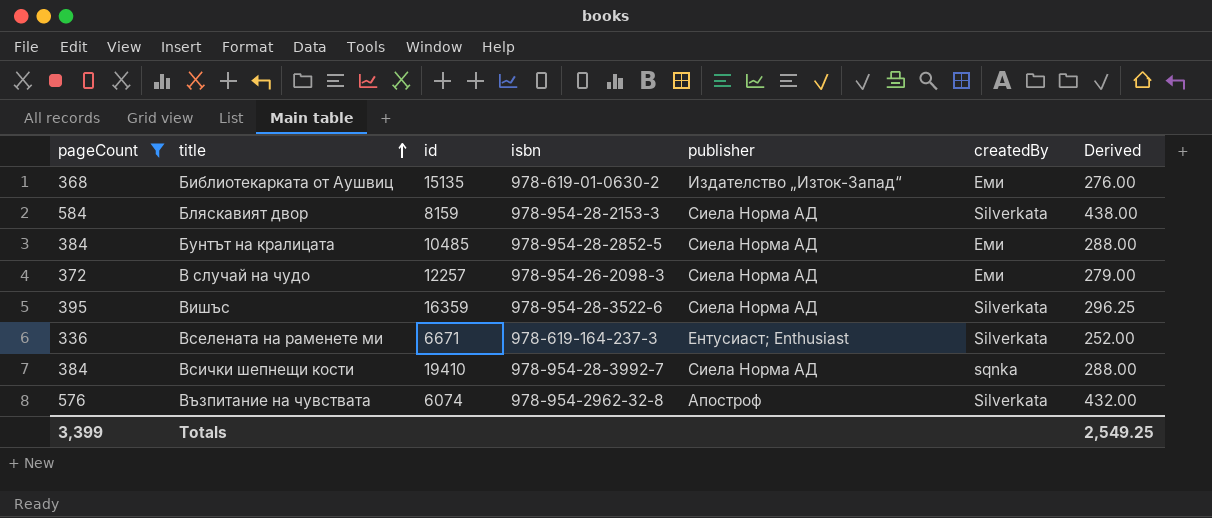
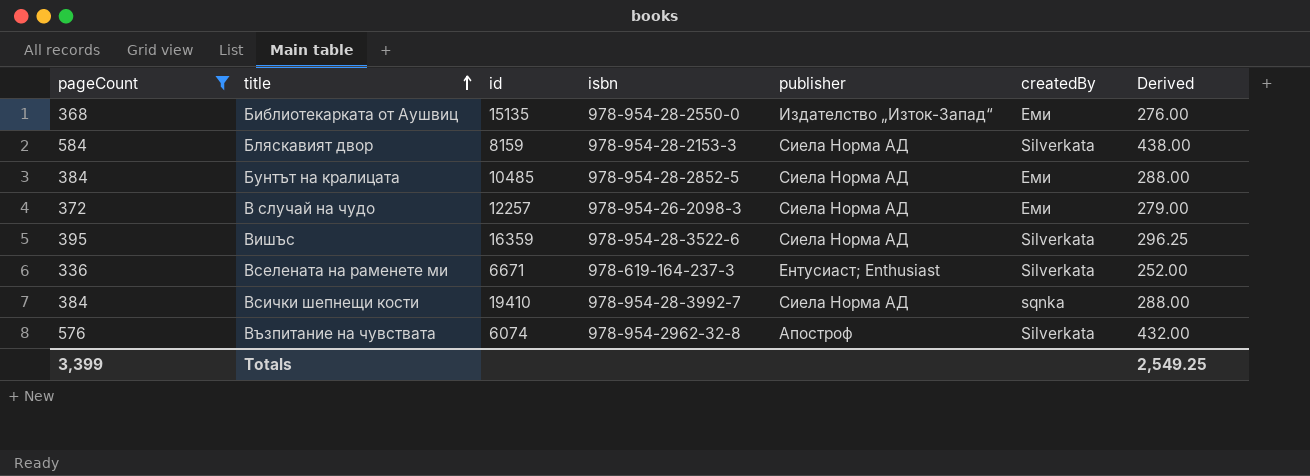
Библиотекарката от Аушвиц | isbn: 978-619-01-0630-2 -> 978-954-28-2550-0

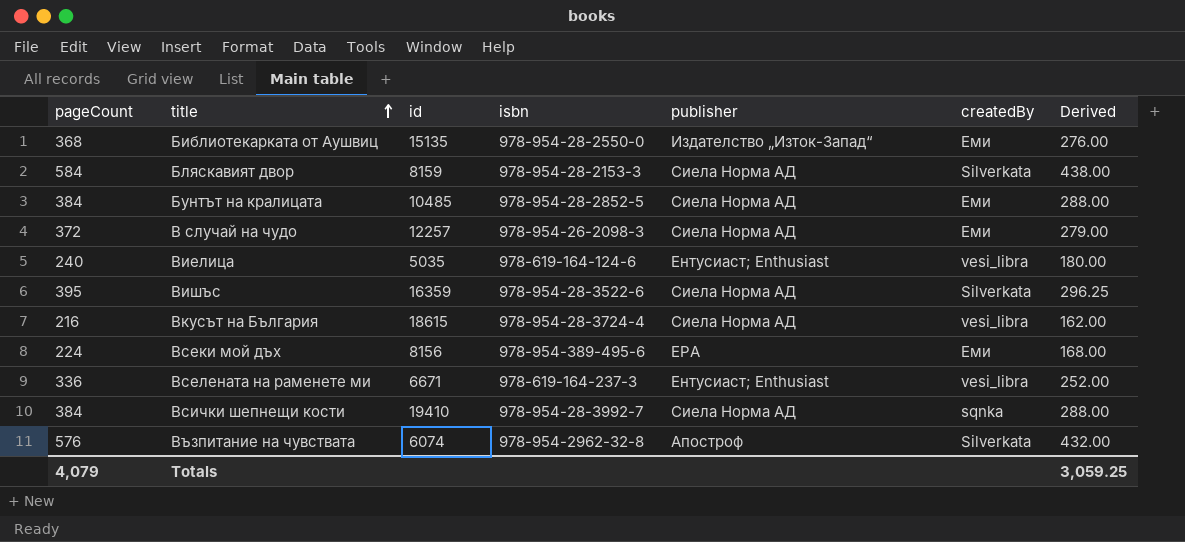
filter: pageCount >= 336 -> none
Вселената на раменете ми | createdBy: Silverkata -> vesi_libra
Totals | pageCount: 3,399 -> 4,079
Totals | Derived: 2,549.25 -> 3,059.25

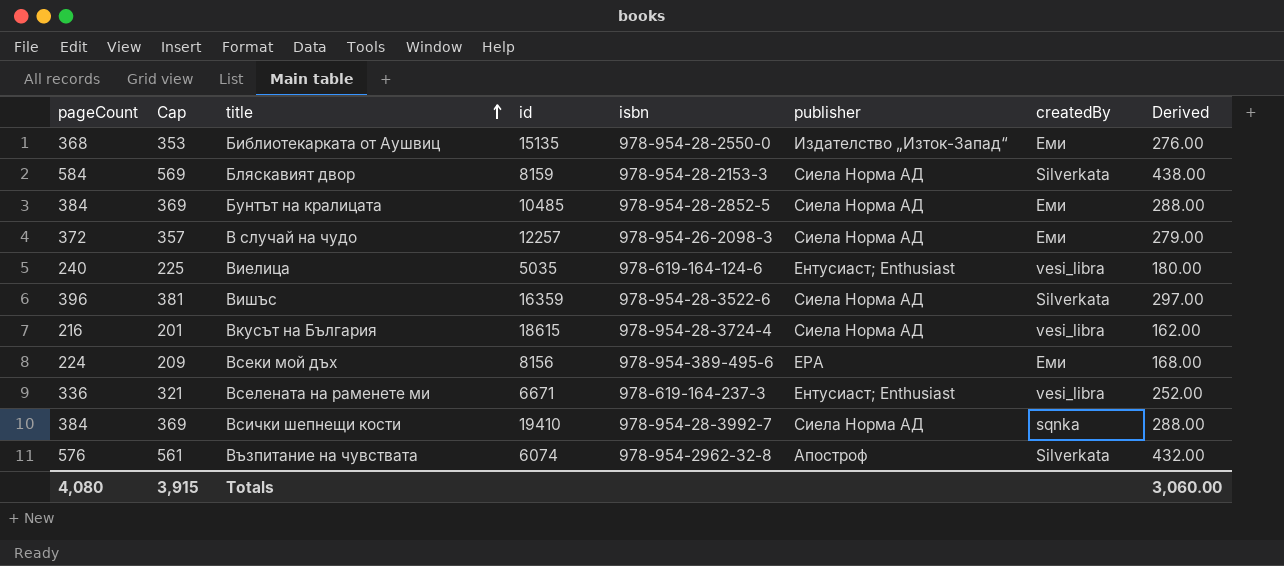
column Cap | formula: none -> [pageCount] - 15
Вишъс | pageCount: 395 -> 396
Вишъс | Derived: 296.25 -> 297.00
Totals | pageCount: 4,079 -> 4,080
Totals | Derived: 3,059.25 -> 3,060.00

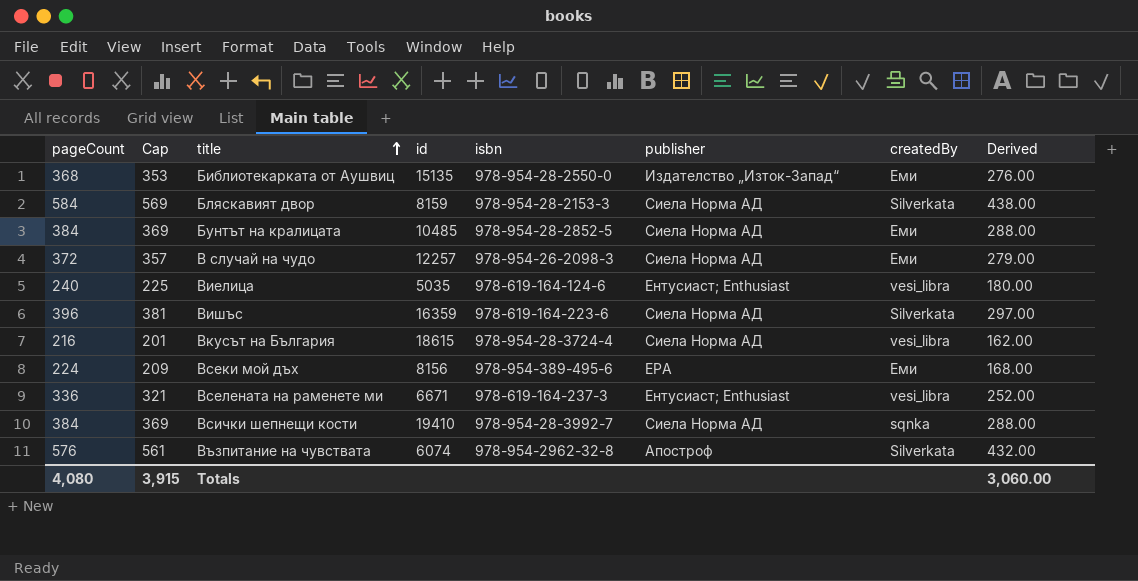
Вишъс | isbn: 978-954-28-3522-6 -> 978-619-164-223-6

